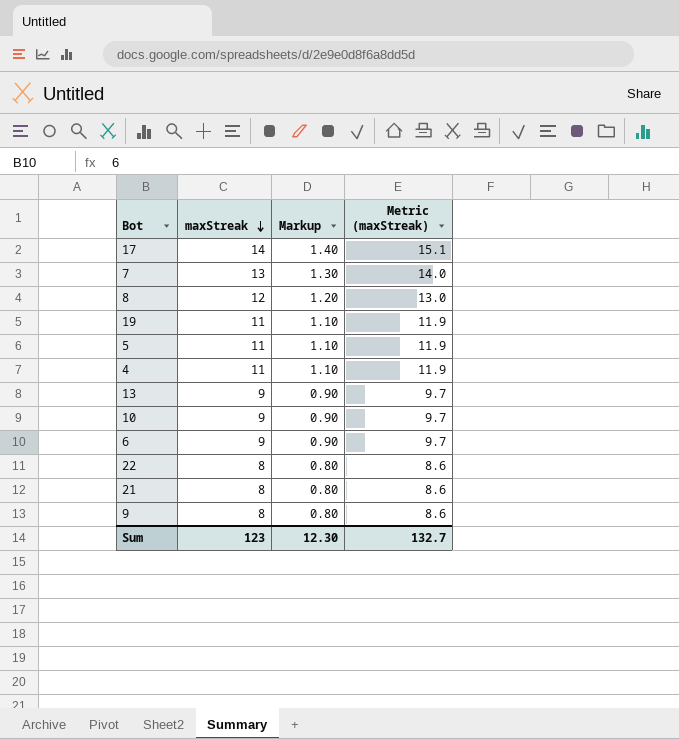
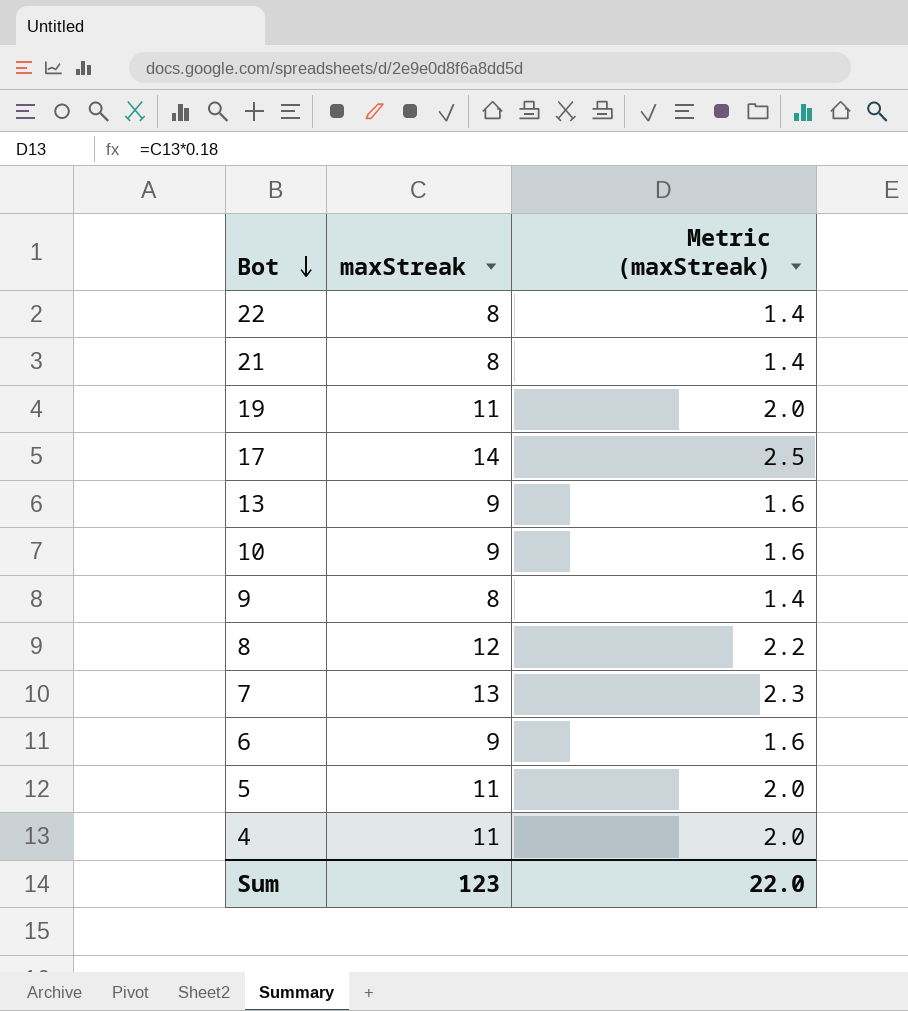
row order: maxStreak descending -> Bot descending
column Markup | formula: [maxStreak] * 0.1 -> none
column Metric (maxStreak) | formula: [maxStreak] * 1.08 -> [maxStreak] * 0.18
Sum | Metric (maxStreak): 132.7 -> 22.0

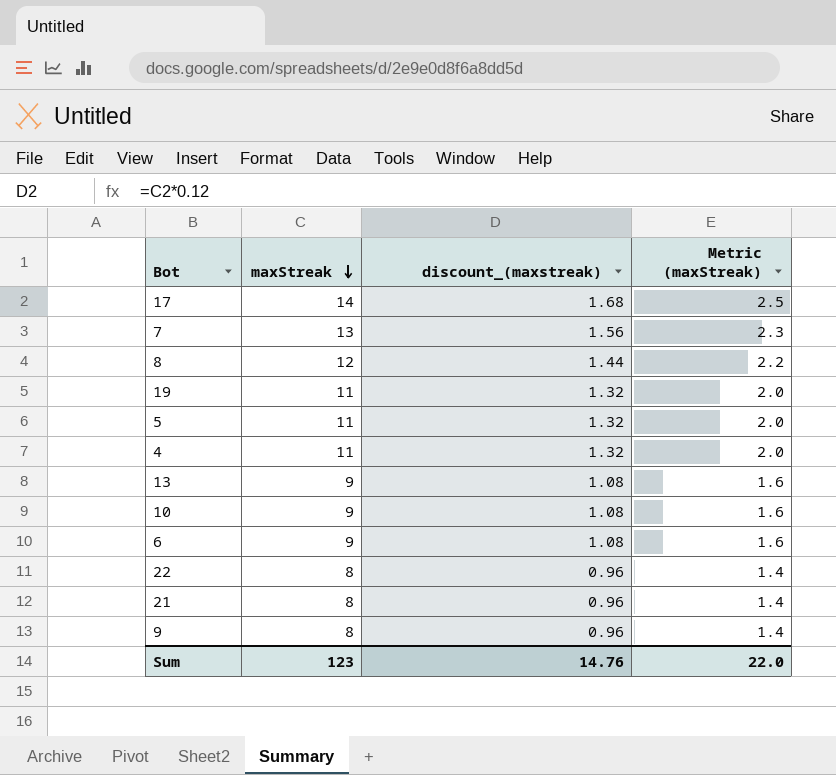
row order: Bot descending -> maxStreak descending
column discount_(maxstreak) | formula: none -> [maxStreak] * 0.12

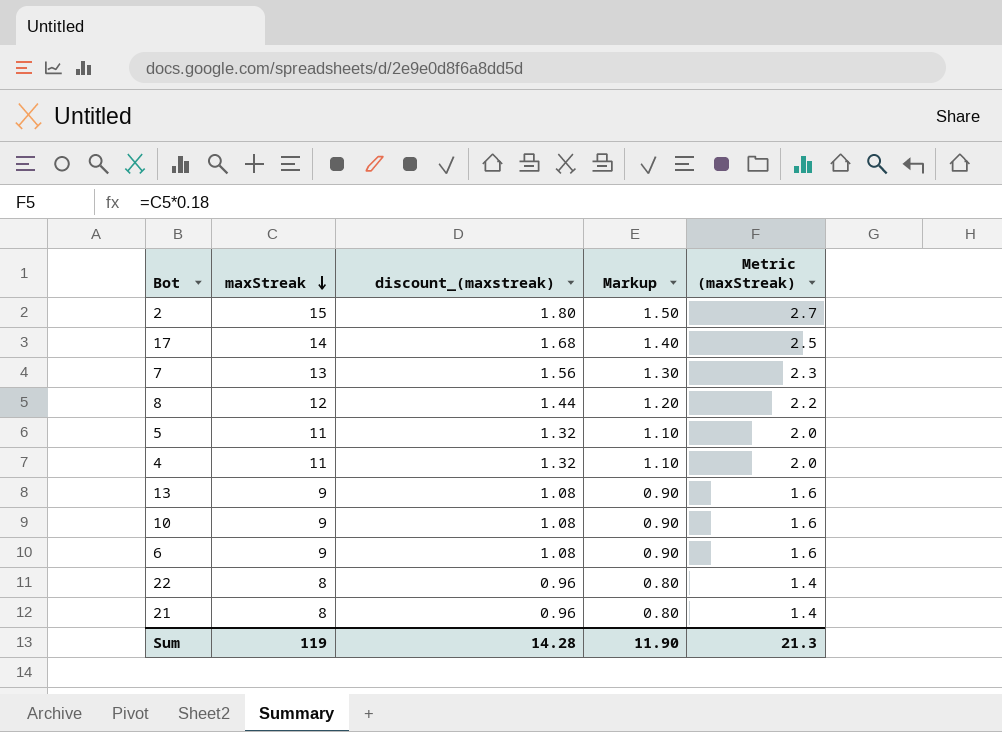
column Markup | formula: none -> [maxStreak] * 0.1
row 19: 11 | 1.32 | 2.0 -> none
row 9: 8 | 0.96 | 1.4 -> none
row 2: none -> 15 | 1.80 | 1.50 | 2.7
Sum | maxStreak: 123 -> 119
Sum | discount_(maxstreak): 14.76 -> 14.28
Sum | Metric (maxStreak): 22.0 -> 21.3

